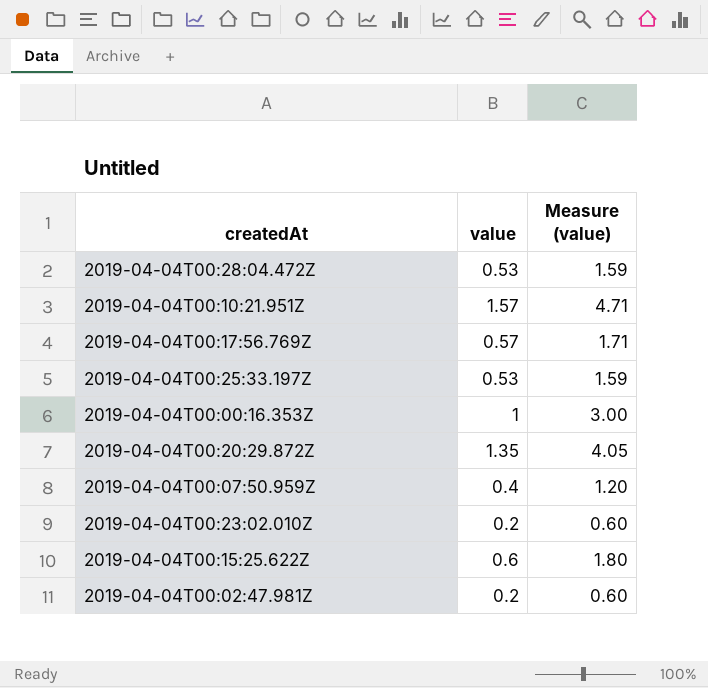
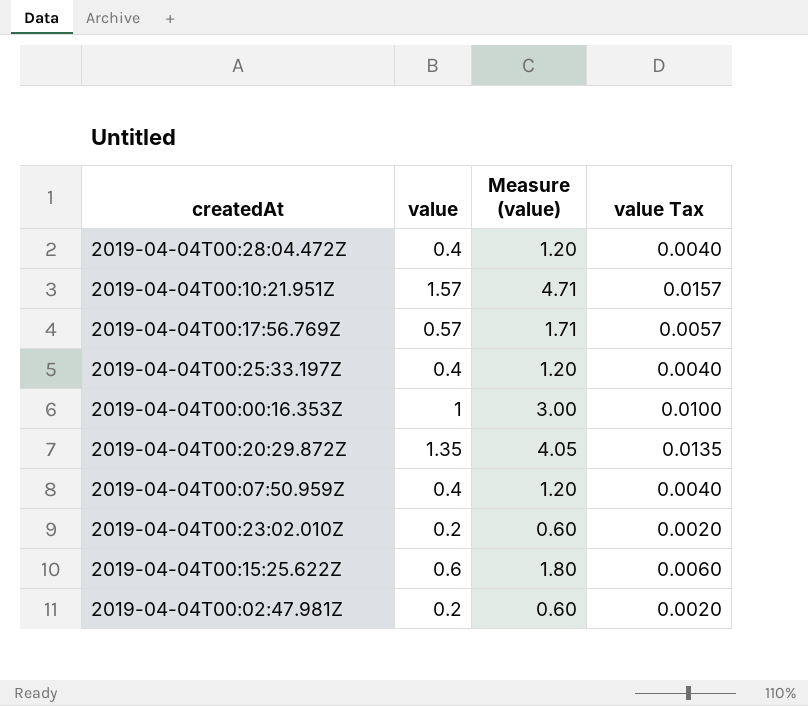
column value Tax | formula: none -> [value] * 0.01
2019-04-04T00:28:04.472Z | value: 0.53 -> 0.4
2019-04-04T00:28:04.472Z | Measure (value): 1.59 -> 1.20
2019-04-04T00:25:33.197Z | value: 0.53 -> 0.4
2019-04-04T00:25:33.197Z | Measure (value): 1.59 -> 1.20

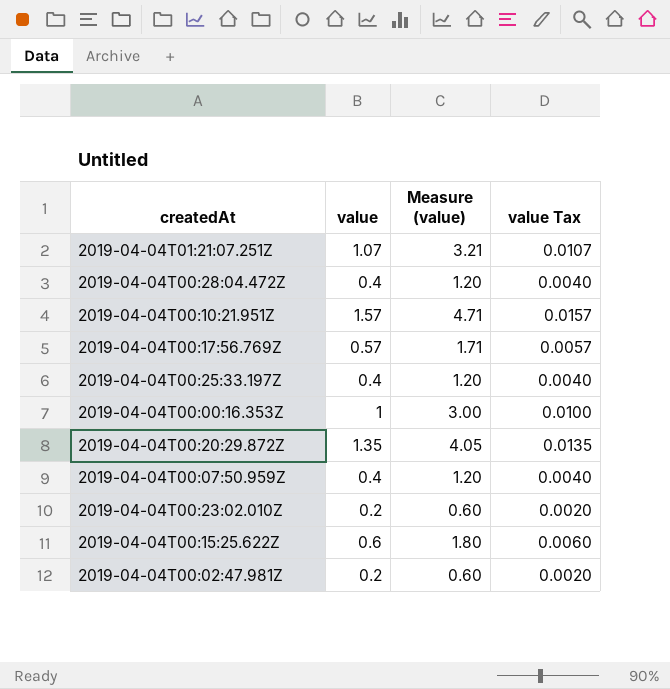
row 2019-04-04T01:21:07.251Z: none -> 1.07 | 3.21 | 0.0107

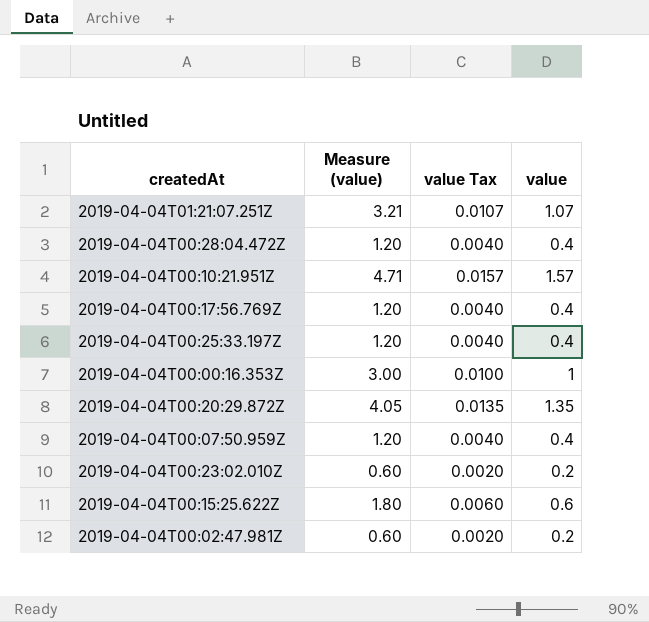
column value | position: 2 -> 4
2019-04-04T00:17:56.769Z | Measure (value): 1.71 -> 1.20
2019-04-04T00:17:56.769Z | value Tax: 0.0057 -> 0.0040
2019-04-04T00:17:56.769Z | value: 0.57 -> 0.4

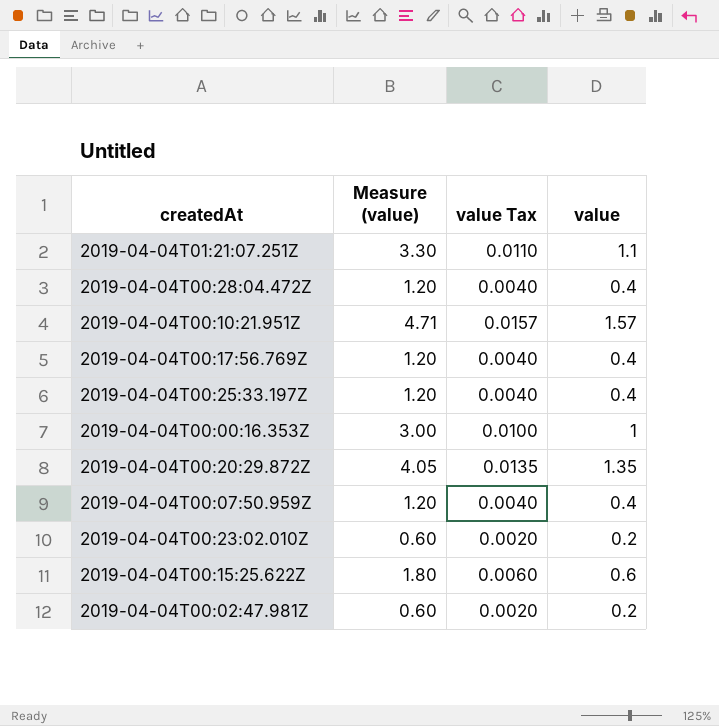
2019-04-04T01:21:07.251Z | Measure (value): 3.21 -> 3.30
2019-04-04T01:21:07.251Z | value Tax: 0.0107 -> 0.0110
2019-04-04T01:21:07.251Z | value: 1.07 -> 1.1

